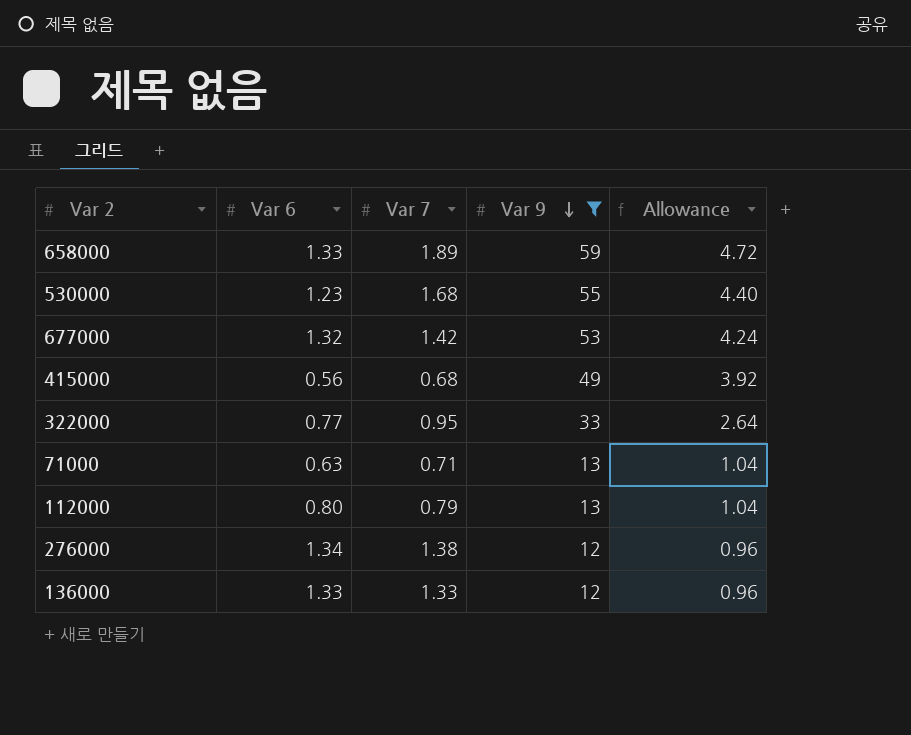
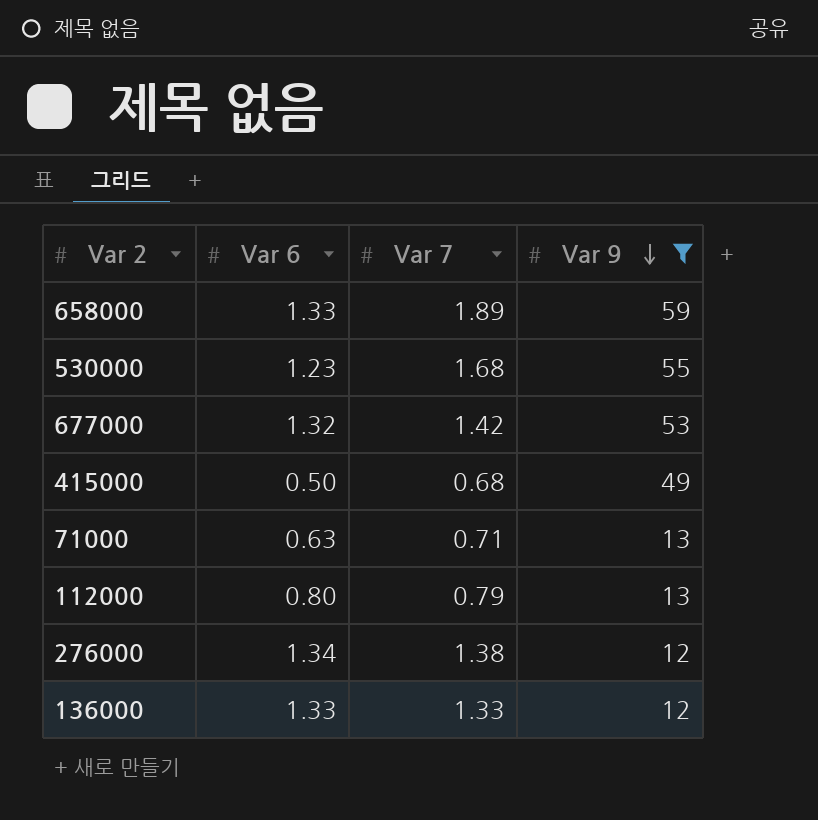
column Allowance | formula: [Var 9] * 0.08 -> none
row 322000: 0.77 | 0.95 | 33 | 2.64 -> none
415000 | Var 6: 0.56 -> 0.50

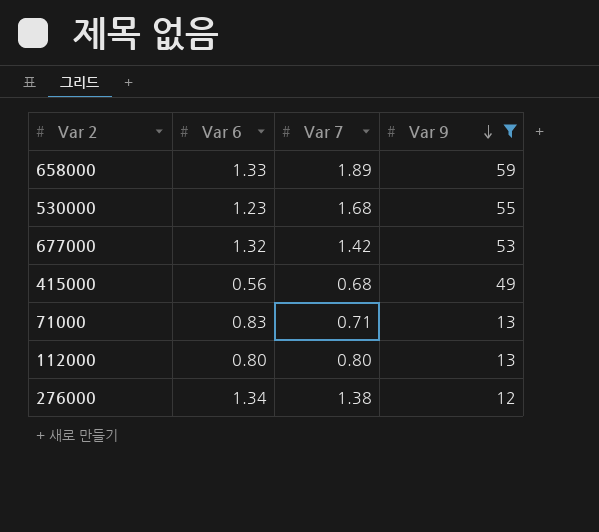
row 136000: 1.33 | 1.33 | 12 -> none
415000 | Var 6: 0.50 -> 0.56
71000 | Var 6: 0.63 -> 0.83
112000 | Var 7: 0.79 -> 0.80

